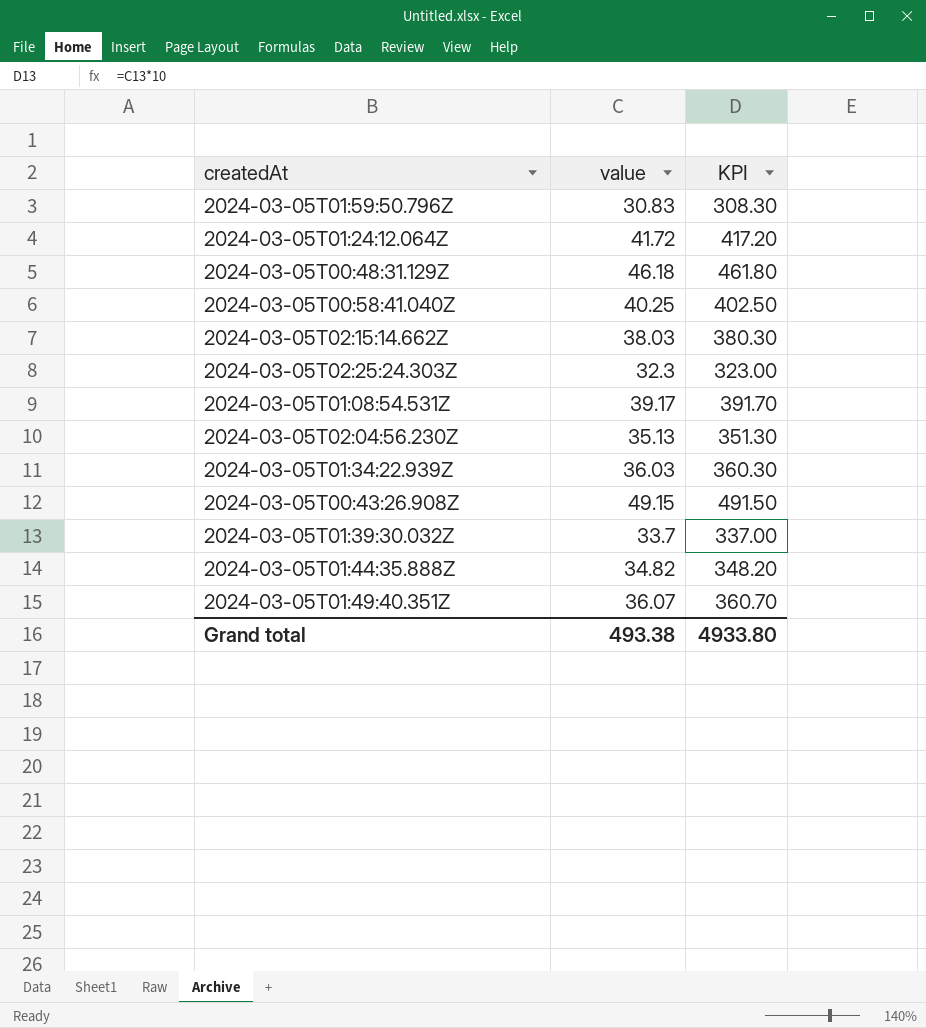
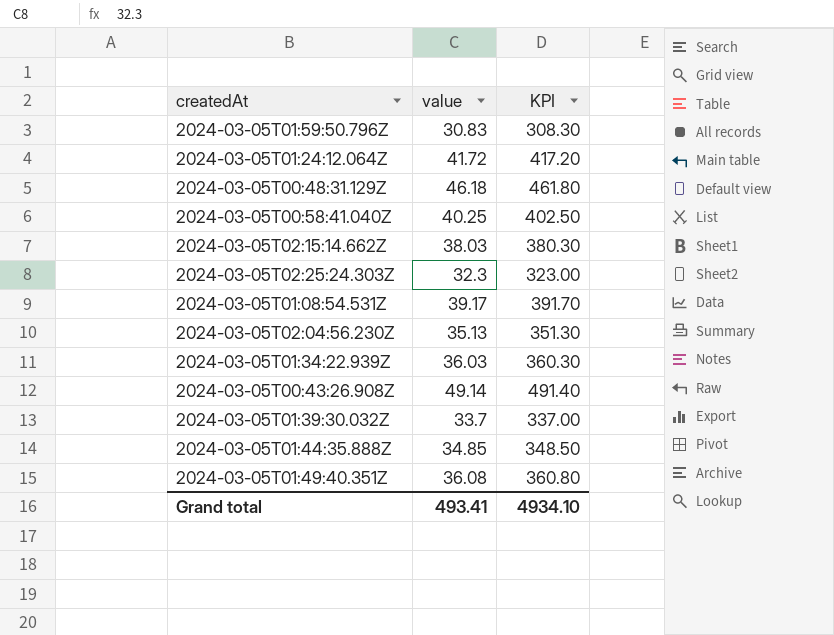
2024-03-05T00:43:26.908Z | value: 49.15 -> 49.14
2024-03-05T00:43:26.908Z | KPI: 491.50 -> 491.40
2024-03-05T01:44:35.888Z | value: 34.82 -> 34.85
2024-03-05T01:44:35.888Z | KPI: 348.20 -> 348.50
2024-03-05T01:49:40.351Z | value: 36.07 -> 36.08
2024-03-05T01:49:40.351Z | KPI: 360.70 -> 360.80
Grand total | value: 493.38 -> 493.41
Grand total | KPI: 4933.80 -> 4934.10

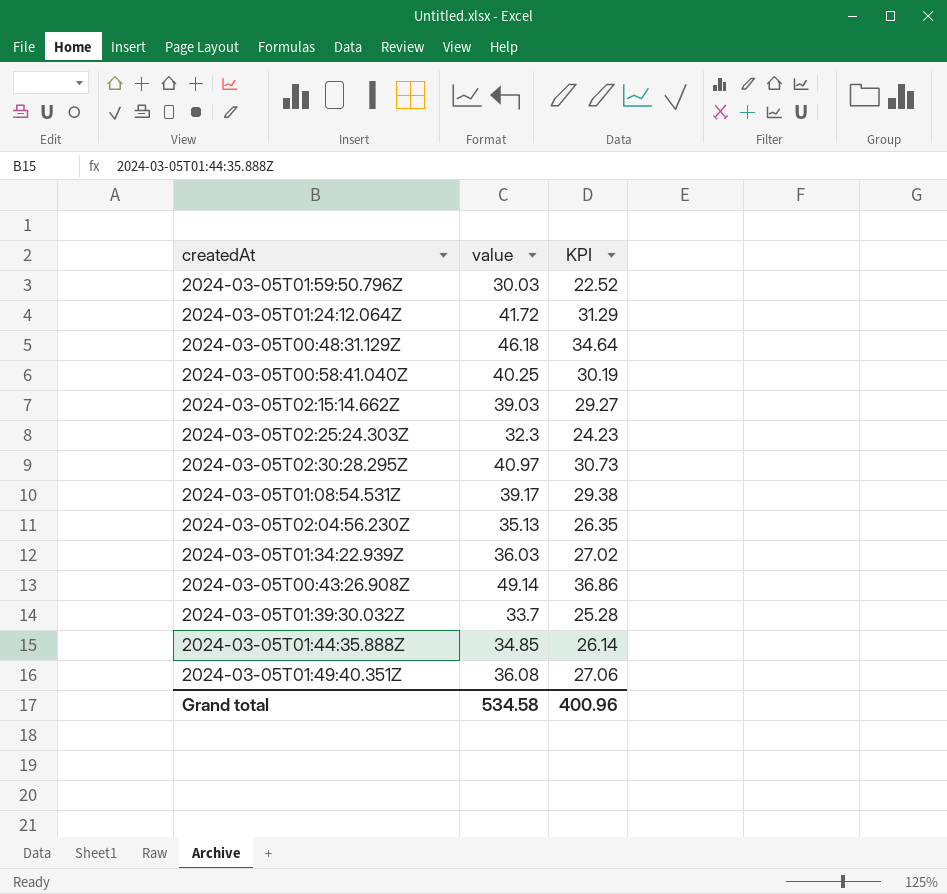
column KPI | formula: [value] * 10 -> [value] * 0.75
2024-03-05T01:59:50.796Z | value: 30.83 -> 30.03
2024-03-05T02:15:14.662Z | value: 38.03 -> 39.03
row 2024-03-05T02:30:28.295Z: none -> 40.97 | 30.73
Grand total | value: 493.41 -> 534.58
Grand total | KPI: 4934.10 -> 400.96

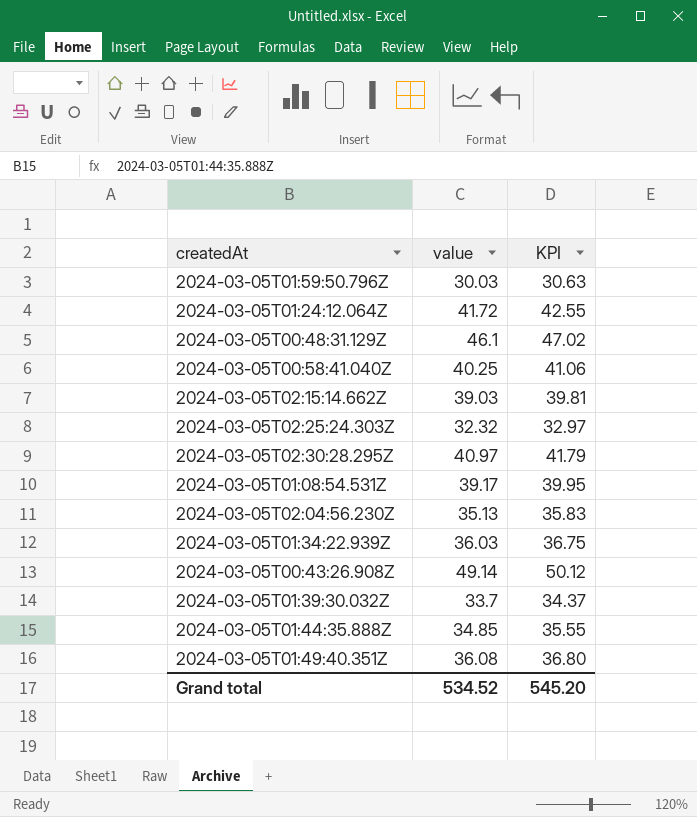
column KPI | formula: [value] * 0.75 -> [value] * 1.02
2024-03-05T00:48:31.129Z | value: 46.18 -> 46.1
2024-03-05T02:25:24.303Z | value: 32.3 -> 32.32
Grand total | value: 534.58 -> 534.52
Grand total | KPI: 400.96 -> 545.20

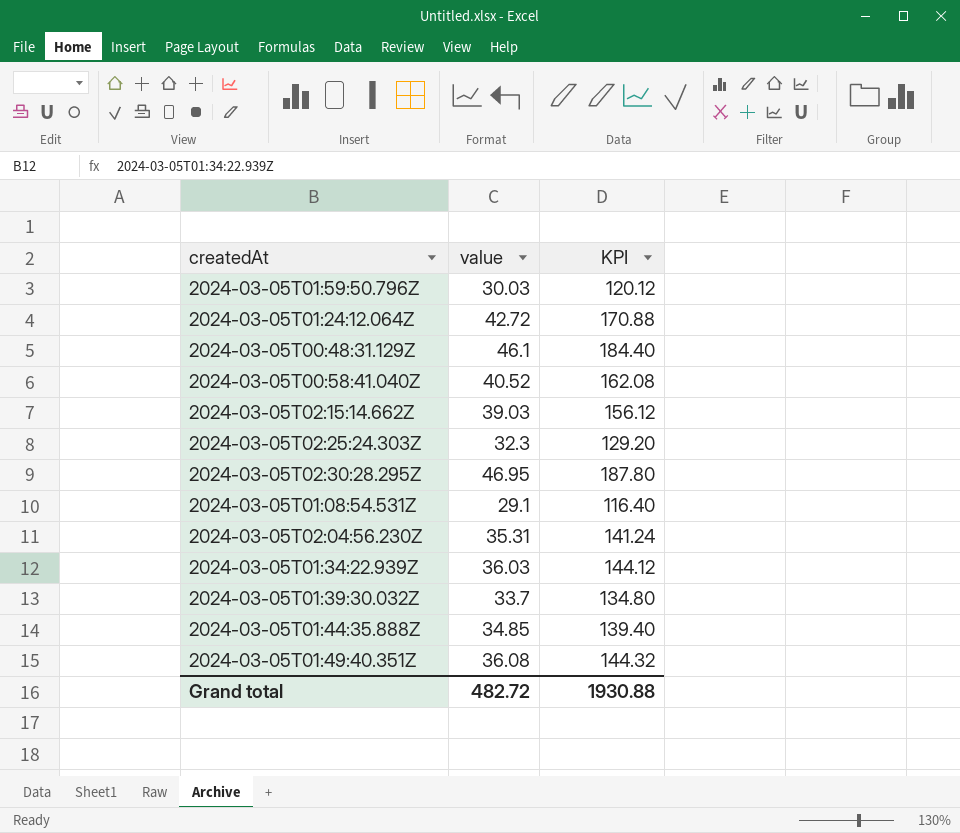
column KPI | formula: [value] * 1.02 -> [value] * 4
row 2024-03-05T00:43:26.908Z: 49.14 | 50.12 -> none
2024-03-05T01:24:12.064Z | value: 41.72 -> 42.72
2024-03-05T00:58:41.040Z | value: 40.25 -> 40.52
2024-03-05T02:25:24.303Z | value: 32.32 -> 32.3
2024-03-05T02:30:28.295Z | value: 40.97 -> 46.95
2024-03-05T01:08:54.531Z | value: 39.17 -> 29.1
2024-03-05T02:04:56.230Z | value: 35.13 -> 35.31
Grand total | value: 534.52 -> 482.72
Grand total | KPI: 545.20 -> 1930.88

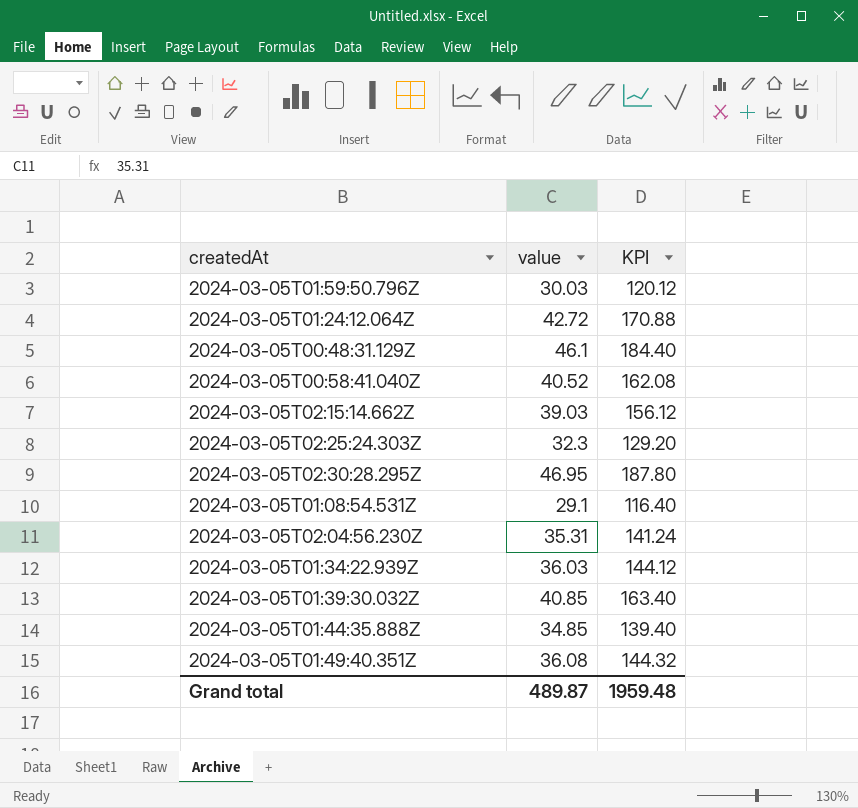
2024-03-05T01:39:30.032Z | value: 33.7 -> 40.85
2024-03-05T01:39:30.032Z | KPI: 134.80 -> 163.40
Grand total | value: 482.72 -> 489.87
Grand total | KPI: 1930.88 -> 1959.48

